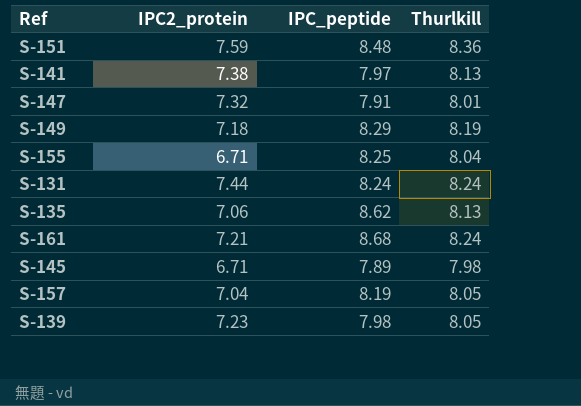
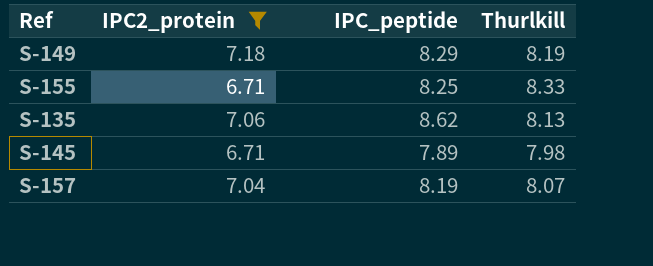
filter: none -> IPC2_protein <= 7.18
S-155 | Thurlkill: 8.04 -> 8.33
S-157 | Thurlkill: 8.05 -> 8.07

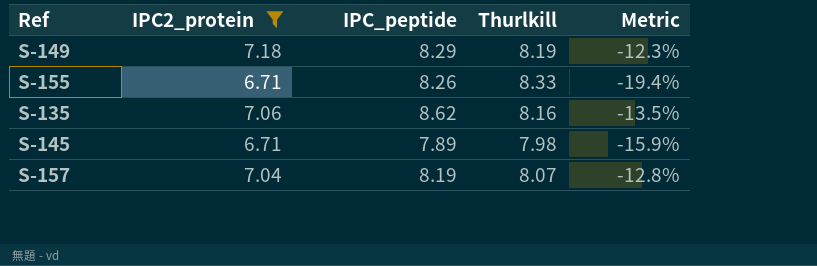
column Metric | formula: none -> ([IPC2_protein] - [Thurlkill]) / [Thurlkill]
S-155 | IPC_peptide: 8.25 -> 8.26
S-135 | Thurlkill: 8.13 -> 8.16

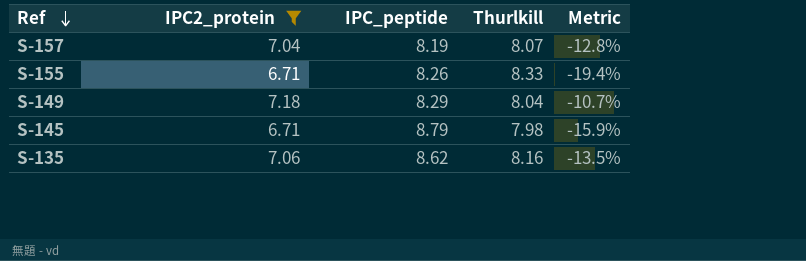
row order: none -> Ref descending
S-149 | Thurlkill: 8.19 -> 8.04
S-149 | Metric: -12.3% -> -10.7%
S-145 | IPC_peptide: 7.89 -> 8.79

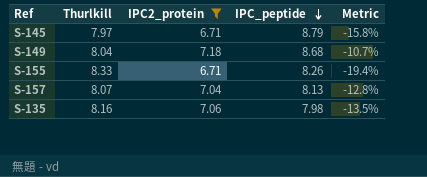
row order: Ref descending -> IPC_peptide descending
column Thurlkill | position: 4 -> 2
S-145 | Thurlkill: 7.98 -> 7.97
S-145 | Metric: -15.9% -> -15.8%
S-149 | IPC_peptide: 8.29 -> 8.68
S-157 | IPC_peptide: 8.19 -> 8.13
S-135 | IPC_peptide: 8.62 -> 7.98

